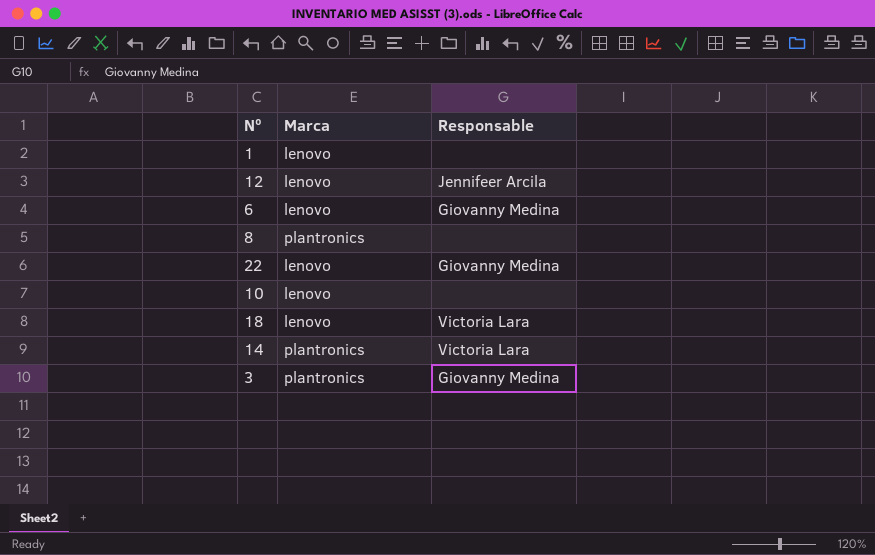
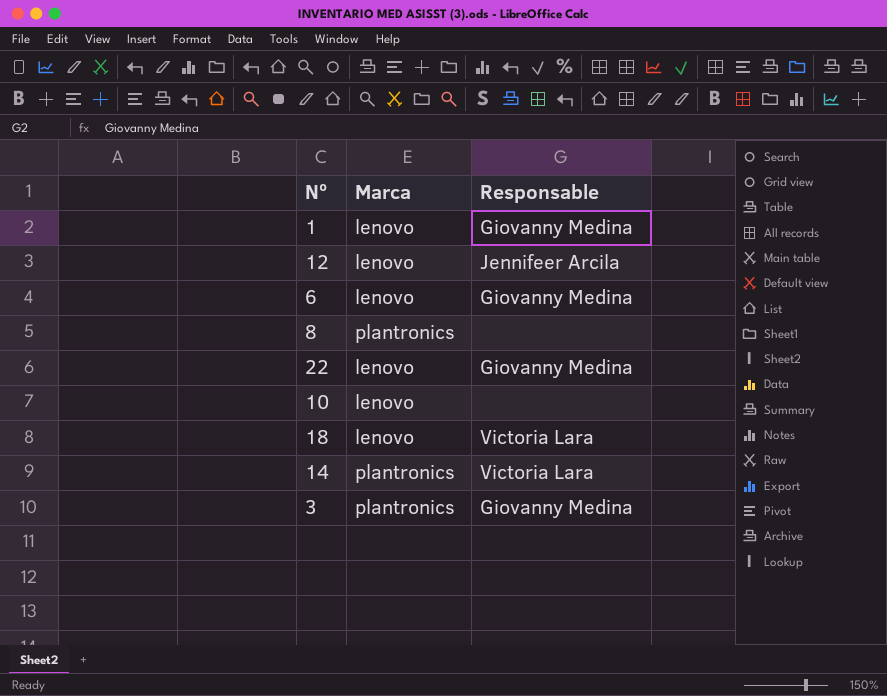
1 | Responsable: none -> Giovanny Medina

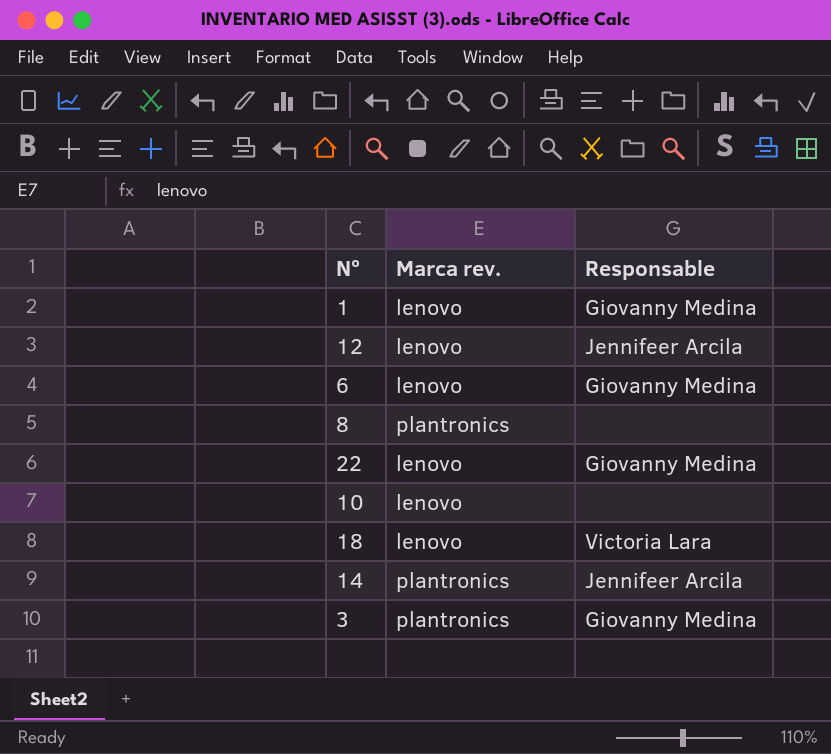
column name: Marca -> Marca rev.
14 | Responsable: Victoria Lara -> Jennifeer Arcila

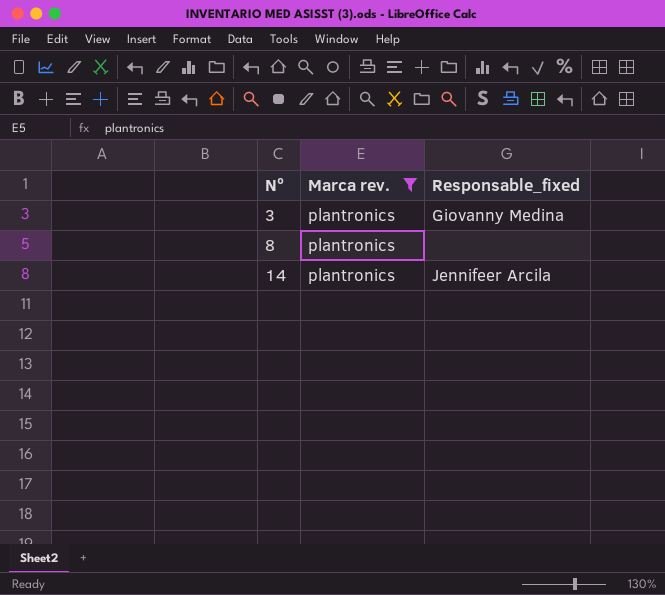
filter: none -> Marca rev. = plantronics
row order: none -> Nº ascending
column name: Responsable -> Responsable_fixed

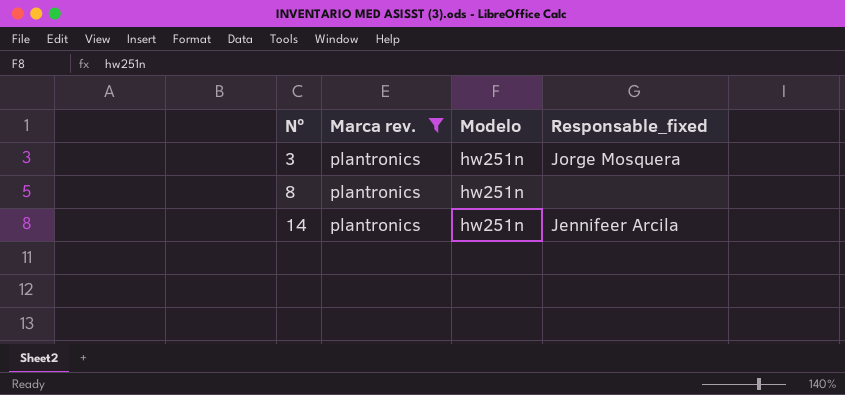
column Modelo | position: none -> 3
3 | Responsable_fixed: Giovanny Medina -> Jorge Mosquera

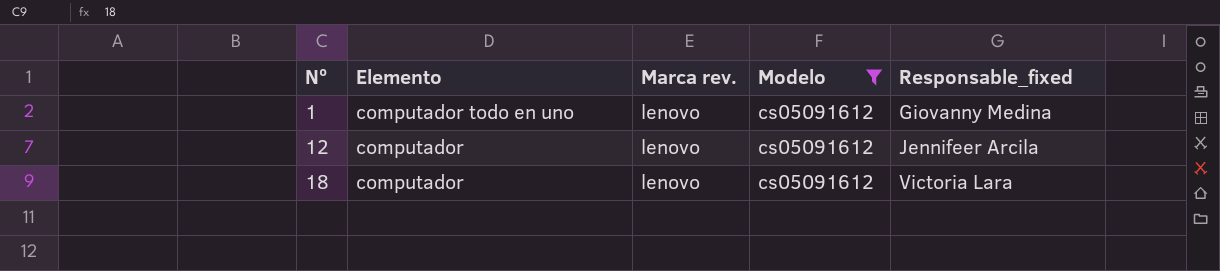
filter: Marca rev. = plantronics -> Modelo = cs05091612
column Elemento | position: none -> 2

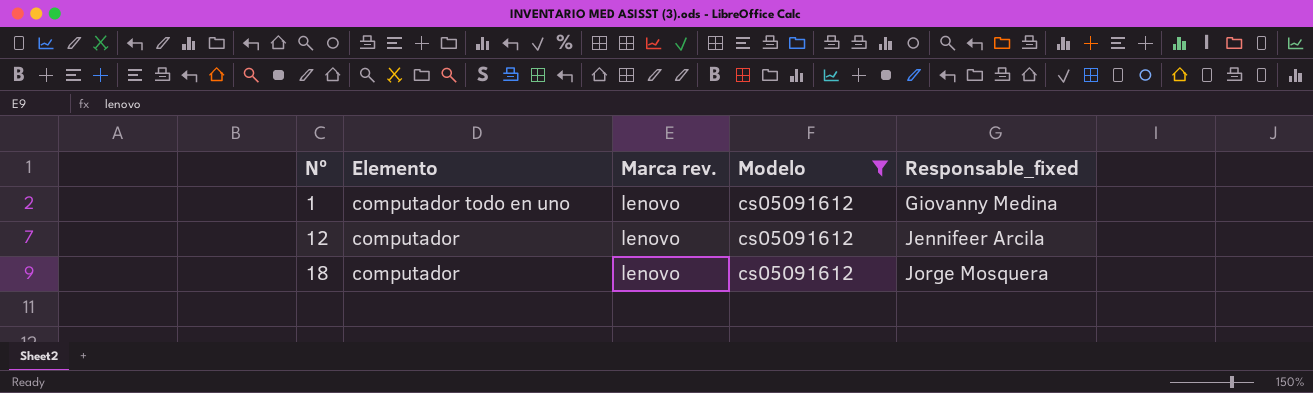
18 | Responsable_fixed: Victoria Lara -> Jorge Mosquera

